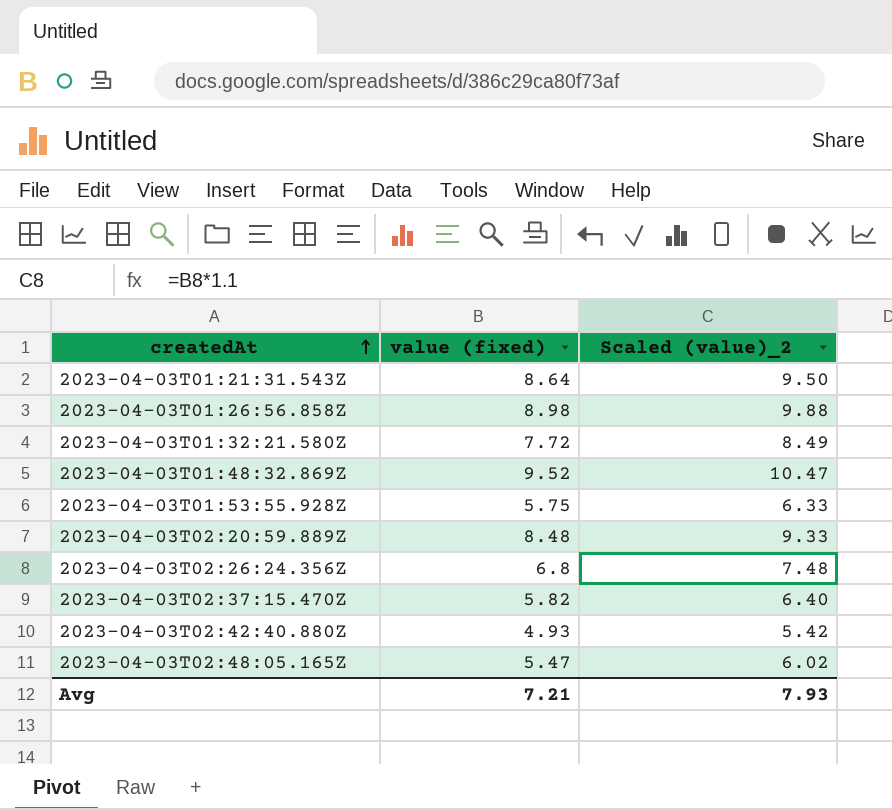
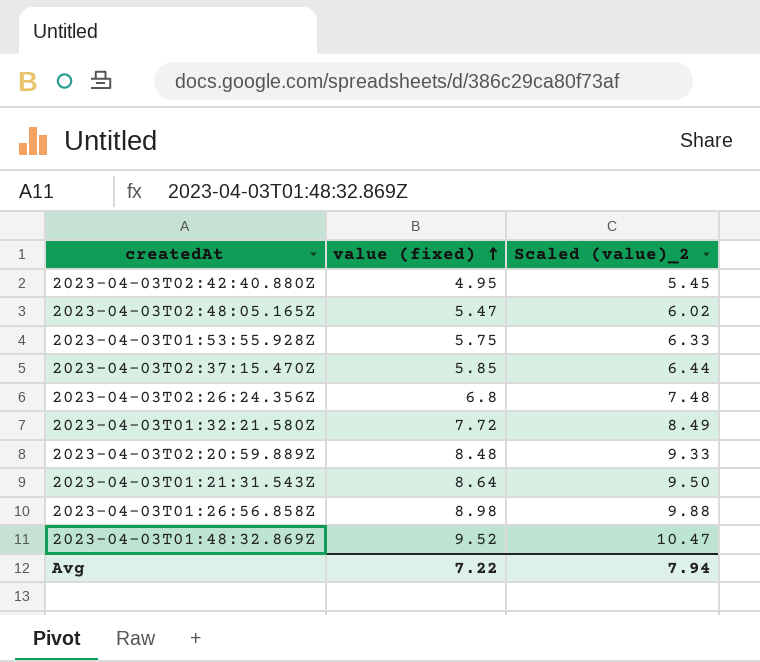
row order: createdAt ascending -> value (fixed) ascending
2023-04-03T02:42:40.880Z | value (fixed): 4.93 -> 4.95
2023-04-03T02:42:40.880Z | Scaled (value)_2: 5.42 -> 5.45
2023-04-03T02:37:15.470Z | value (fixed): 5.82 -> 5.85
2023-04-03T02:37:15.470Z | Scaled (value)_2: 6.40 -> 6.44
Avg | value (fixed): 7.21 -> 7.22
Avg | Scaled (value)_2: 7.93 -> 7.94

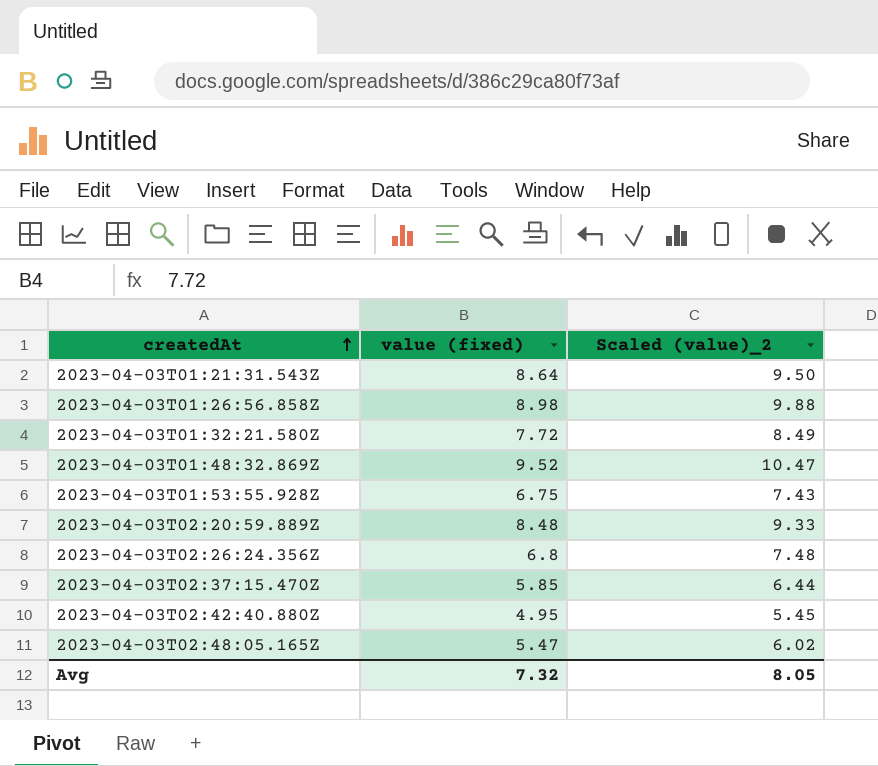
row order: value (fixed) ascending -> createdAt ascending
2023-04-03T01:53:55.928Z | value (fixed): 5.75 -> 6.75
2023-04-03T01:53:55.928Z | Scaled (value)_2: 6.33 -> 7.43
Avg | value (fixed): 7.22 -> 7.32
Avg | Scaled (value)_2: 7.94 -> 8.05

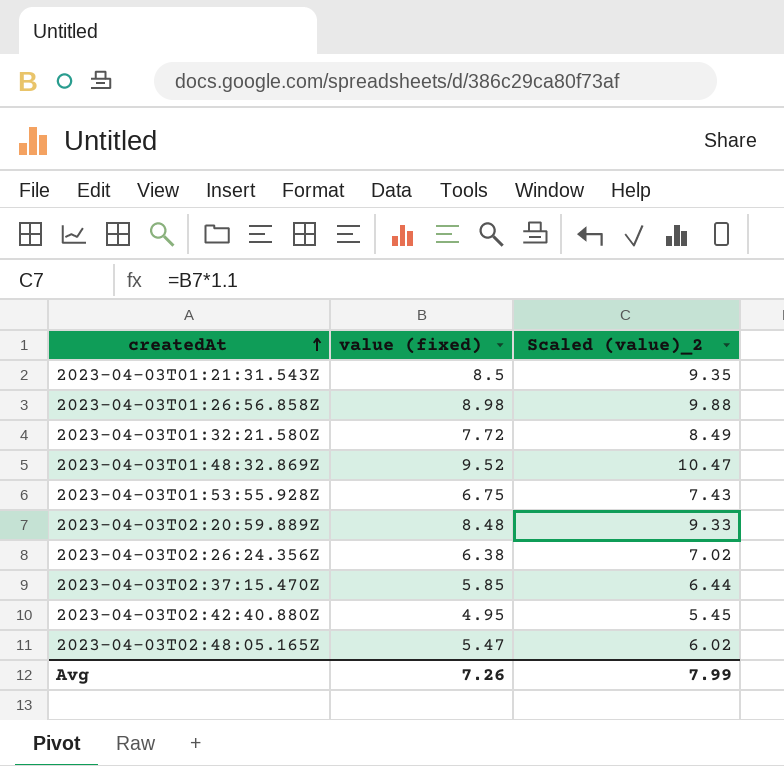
2023-04-03T01:21:31.543Z | value (fixed): 8.64 -> 8.5
2023-04-03T01:21:31.543Z | Scaled (value)_2: 9.50 -> 9.35
2023-04-03T02:26:24.356Z | value (fixed): 6.8 -> 6.38
2023-04-03T02:26:24.356Z | Scaled (value)_2: 7.48 -> 7.02
Avg | value (fixed): 7.32 -> 7.26
Avg | Scaled (value)_2: 8.05 -> 7.99

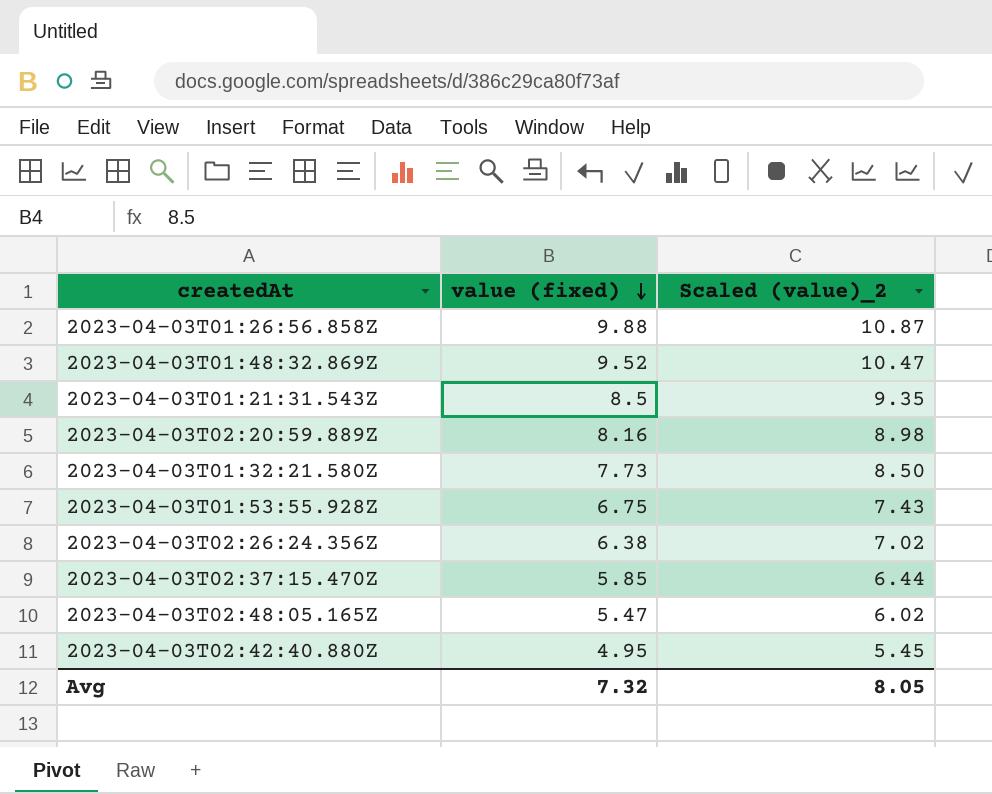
row order: createdAt ascending -> value (fixed) descending
2023-04-03T01:26:56.858Z | value (fixed): 8.98 -> 9.88
2023-04-03T01:26:56.858Z | Scaled (value)_2: 9.88 -> 10.87
2023-04-03T02:20:59.889Z | value (fixed): 8.48 -> 8.16
2023-04-03T02:20:59.889Z | Scaled (value)_2: 9.33 -> 8.98
2023-04-03T01:32:21.580Z | value (fixed): 7.72 -> 7.73
2023-04-03T01:32:21.580Z | Scaled (value)_2: 8.49 -> 8.50
Avg | value (fixed): 7.26 -> 7.32
Avg | Scaled (value)_2: 7.99 -> 8.05

